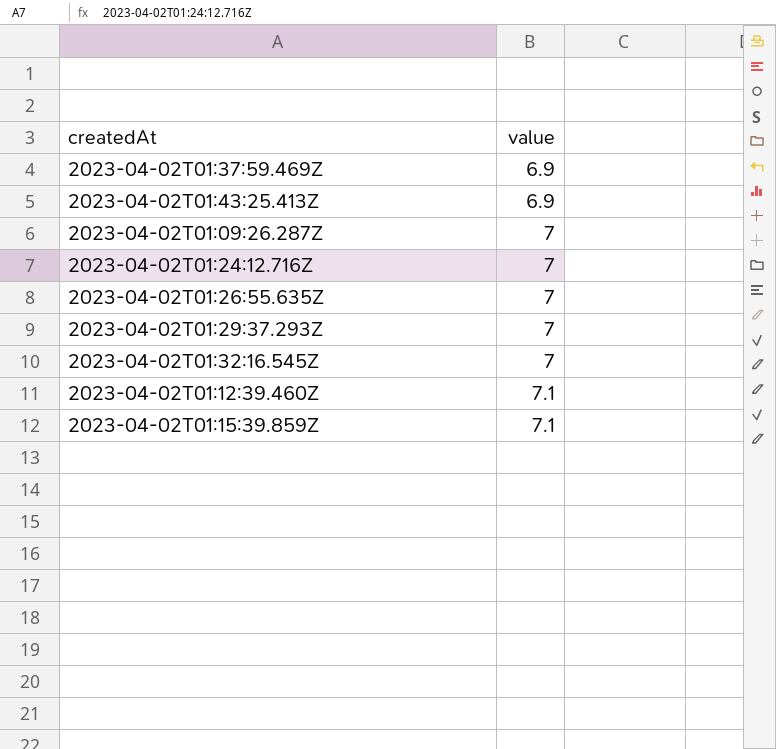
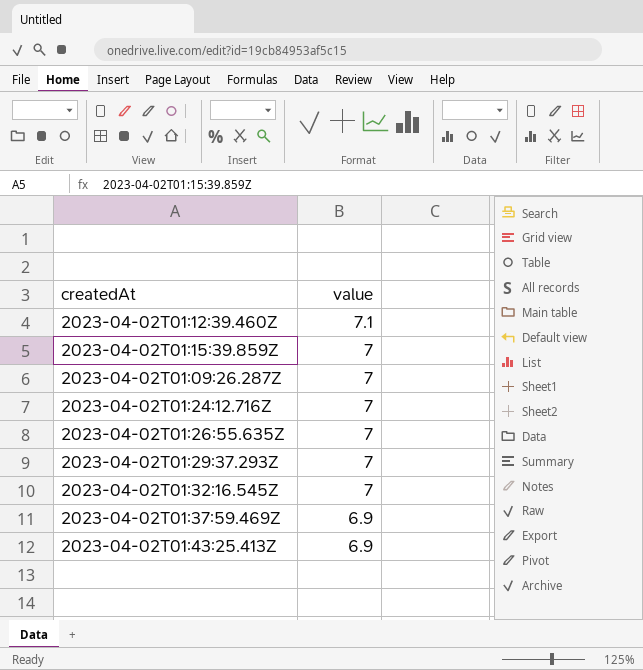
row order: value ascending -> value descending
2023-04-02T01:15:39.859Z | value: 7.1 -> 7

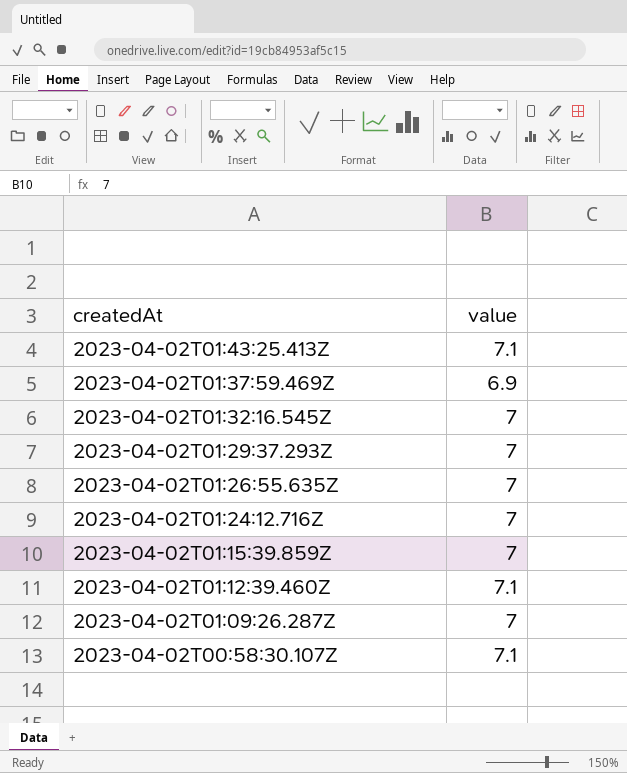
row order: value descending -> createdAt descending
2023-04-02T01:43:25.413Z | value: 6.9 -> 7.1
row 2023-04-02T00:58:30.107Z: none -> 7.1

